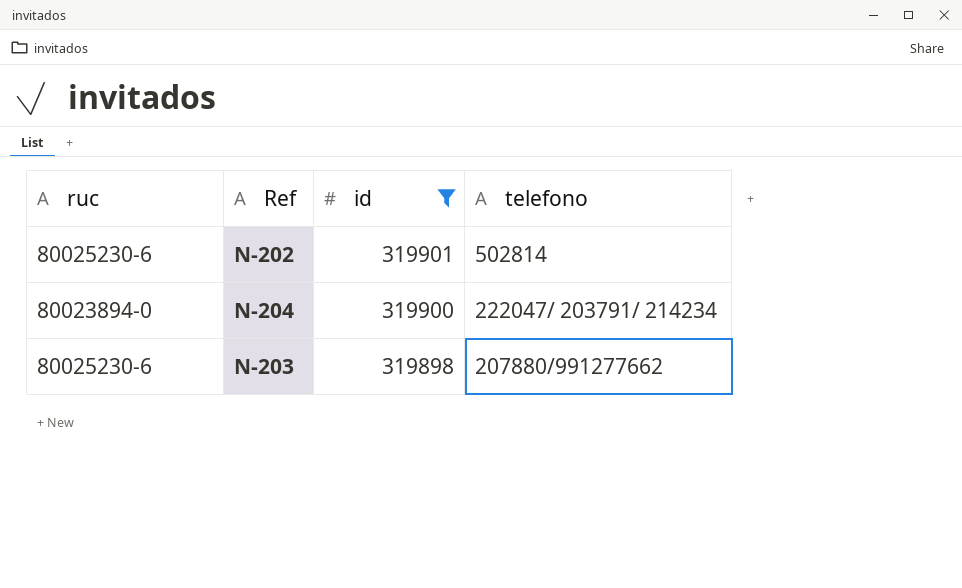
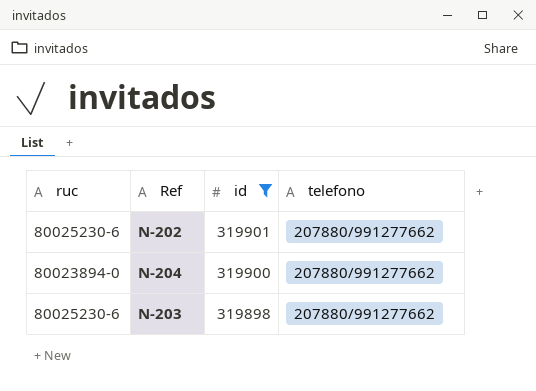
N-202 | telefono: 502814 -> 207880/991277662
N-204 | telefono: 222047/ 203791/ 214234 -> 207880/991277662

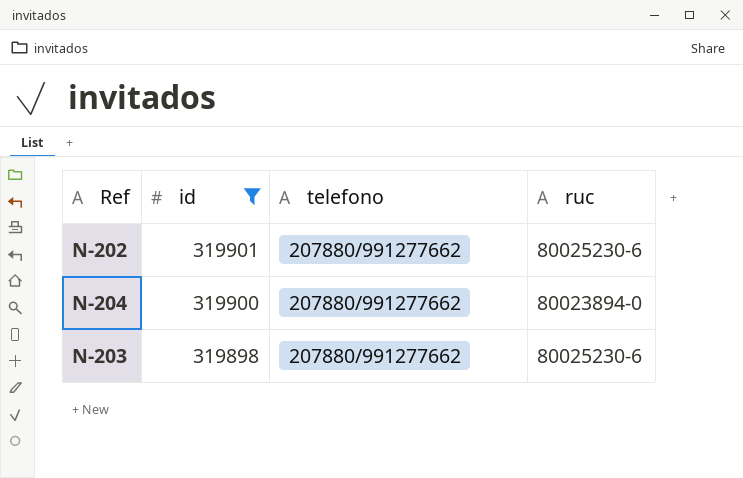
column ruc | position: 1 -> 4

